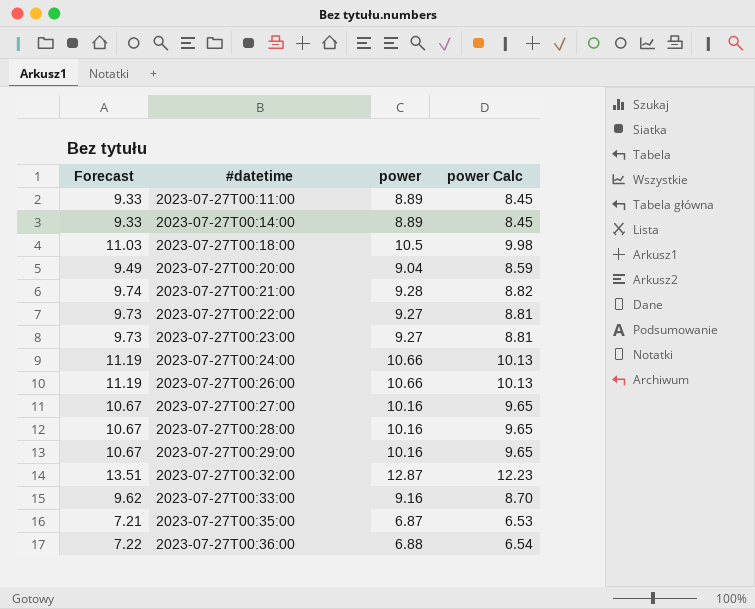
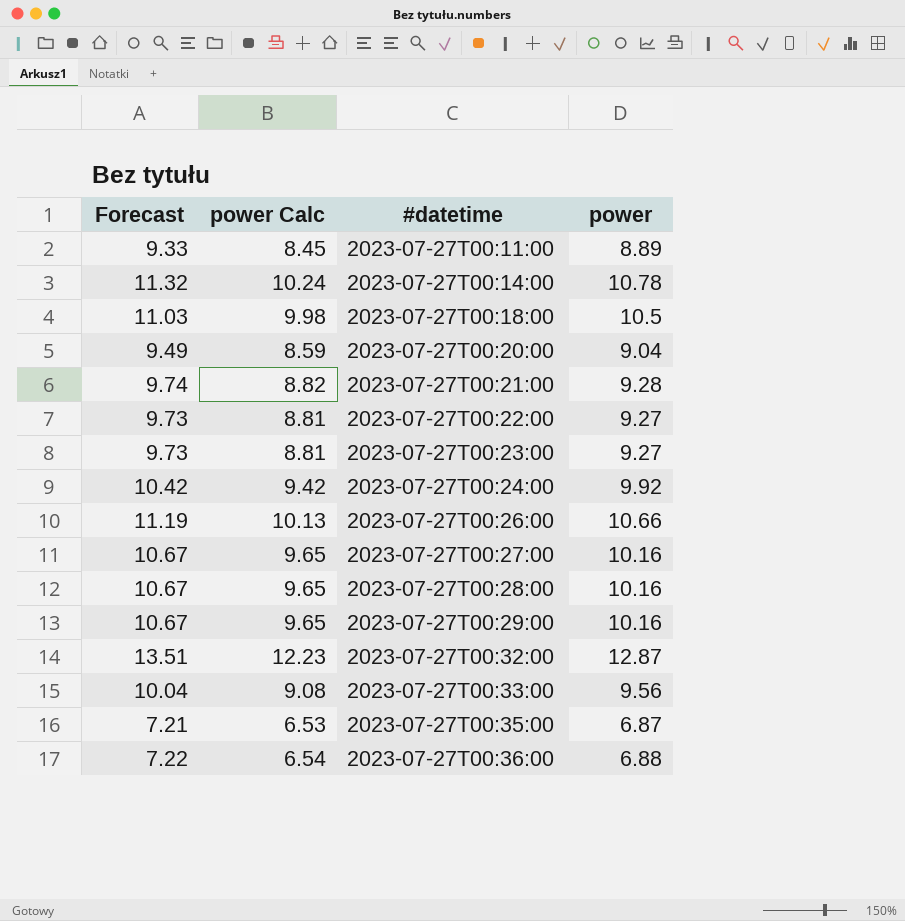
column power Calc | position: 4 -> 2
2023-07-27T00:14:00 | Forecast: 9.33 -> 11.32
2023-07-27T00:14:00 | power Calc: 8.45 -> 10.24
2023-07-27T00:14:00 | power: 8.89 -> 10.78
2023-07-27T00:24:00 | Forecast: 11.19 -> 10.42
2023-07-27T00:24:00 | power Calc: 10.13 -> 9.42
2023-07-27T00:24:00 | power: 10.66 -> 9.92
2023-07-27T00:33:00 | Forecast: 9.62 -> 10.04
2023-07-27T00:33:00 | power Calc: 8.70 -> 9.08
2023-07-27T00:33:00 | power: 9.16 -> 9.56

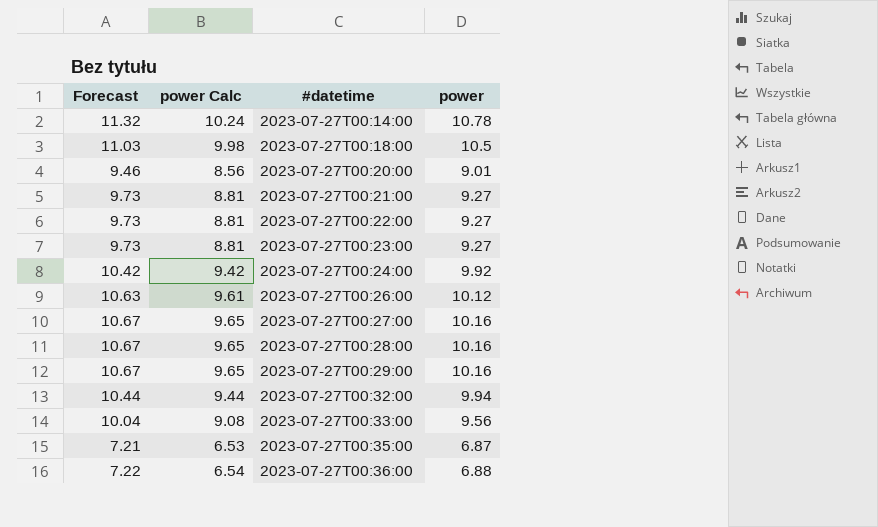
row 2023-07-27T00:11:00: 9.33 | 8.45 | 8.89 -> none
2023-07-27T00:20:00 | Forecast: 9.49 -> 9.46
2023-07-27T00:20:00 | power Calc: 8.59 -> 8.56
2023-07-27T00:20:00 | power: 9.04 -> 9.01
2023-07-27T00:21:00 | Forecast: 9.74 -> 9.73
2023-07-27T00:21:00 | power Calc: 8.82 -> 8.81
2023-07-27T00:21:00 | power: 9.28 -> 9.27
2023-07-27T00:26:00 | Forecast: 11.19 -> 10.63
2023-07-27T00:26:00 | power Calc: 10.13 -> 9.61
2023-07-27T00:26:00 | power: 10.66 -> 10.12
2023-07-27T00:32:00 | Forecast: 13.51 -> 10.44
2023-07-27T00:32:00 | power Calc: 12.23 -> 9.44
2023-07-27T00:32:00 | power: 12.87 -> 9.94

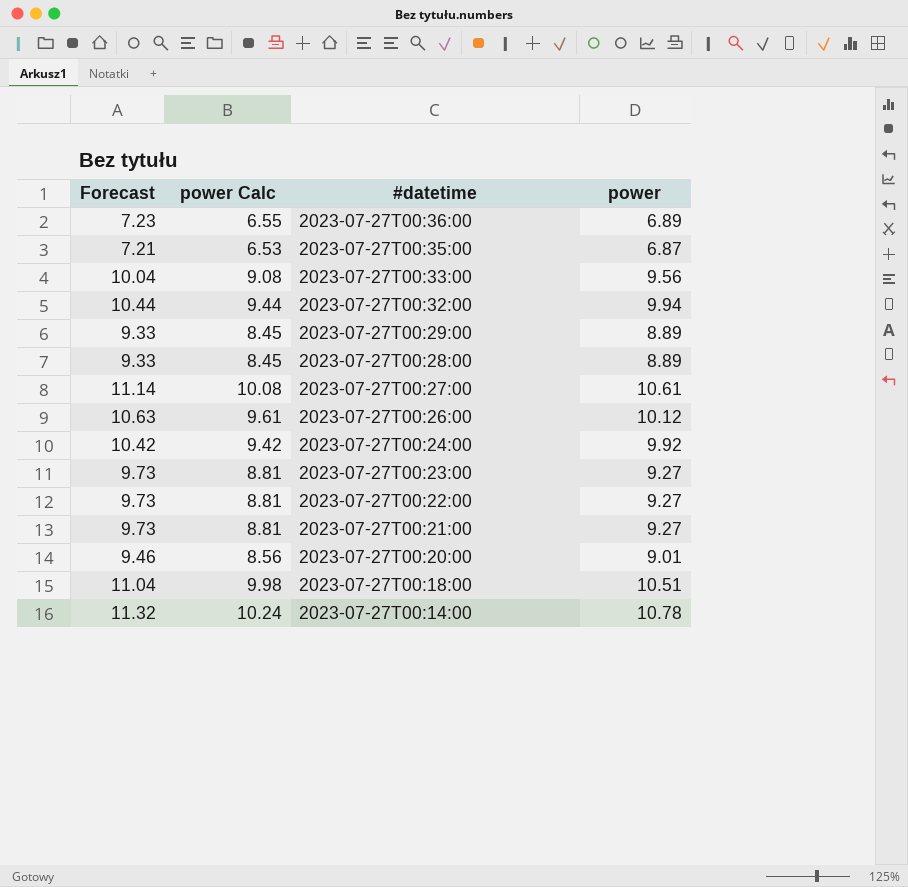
row order: #datetime ascending -> #datetime descending
2023-07-27T00:36:00 | Forecast: 7.22 -> 7.23
2023-07-27T00:36:00 | power Calc: 6.54 -> 6.55
2023-07-27T00:36:00 | power: 6.88 -> 6.89
2023-07-27T00:29:00 | Forecast: 10.67 -> 9.33
2023-07-27T00:29:00 | power Calc: 9.65 -> 8.45
2023-07-27T00:29:00 | power: 10.16 -> 8.89
2023-07-27T00:28:00 | Forecast: 10.67 -> 9.33
2023-07-27T00:28:00 | power Calc: 9.65 -> 8.45
2023-07-27T00:28:00 | power: 10.16 -> 8.89
2023-07-27T00:27:00 | Forecast: 10.67 -> 11.14
2023-07-27T00:27:00 | power Calc: 9.65 -> 10.08
2023-07-27T00:27:00 | power: 10.16 -> 10.61
2023-07-27T00:18:00 | Forecast: 11.03 -> 11.04
2023-07-27T00:18:00 | power: 10.5 -> 10.51

